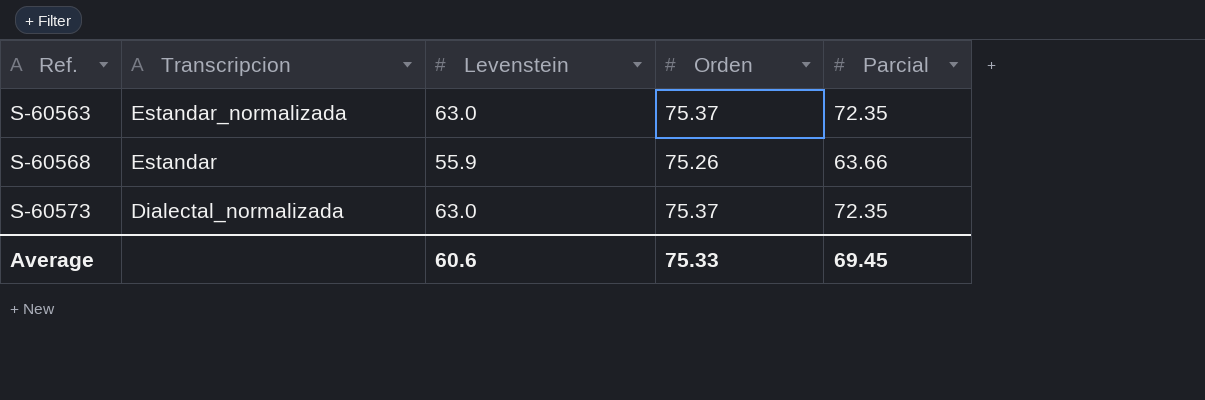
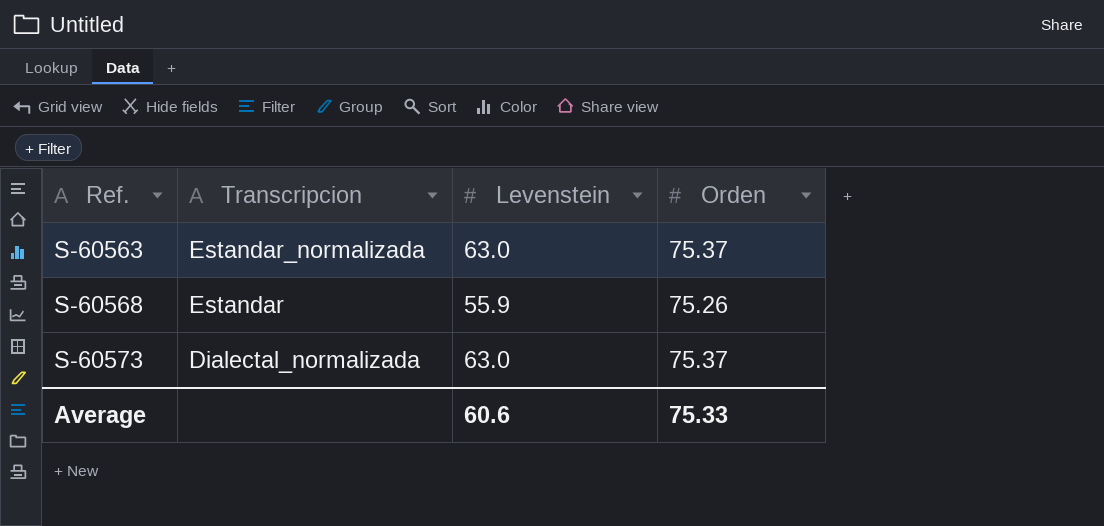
column Parcial | position: 5 -> none

